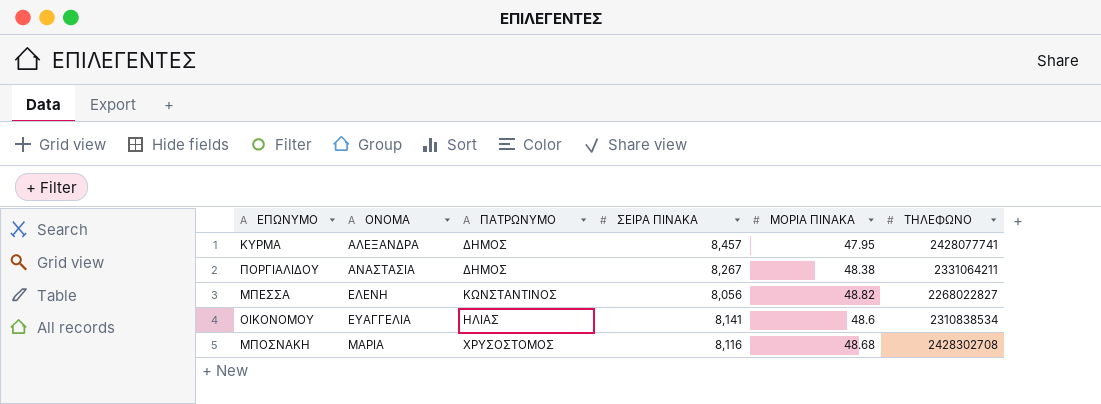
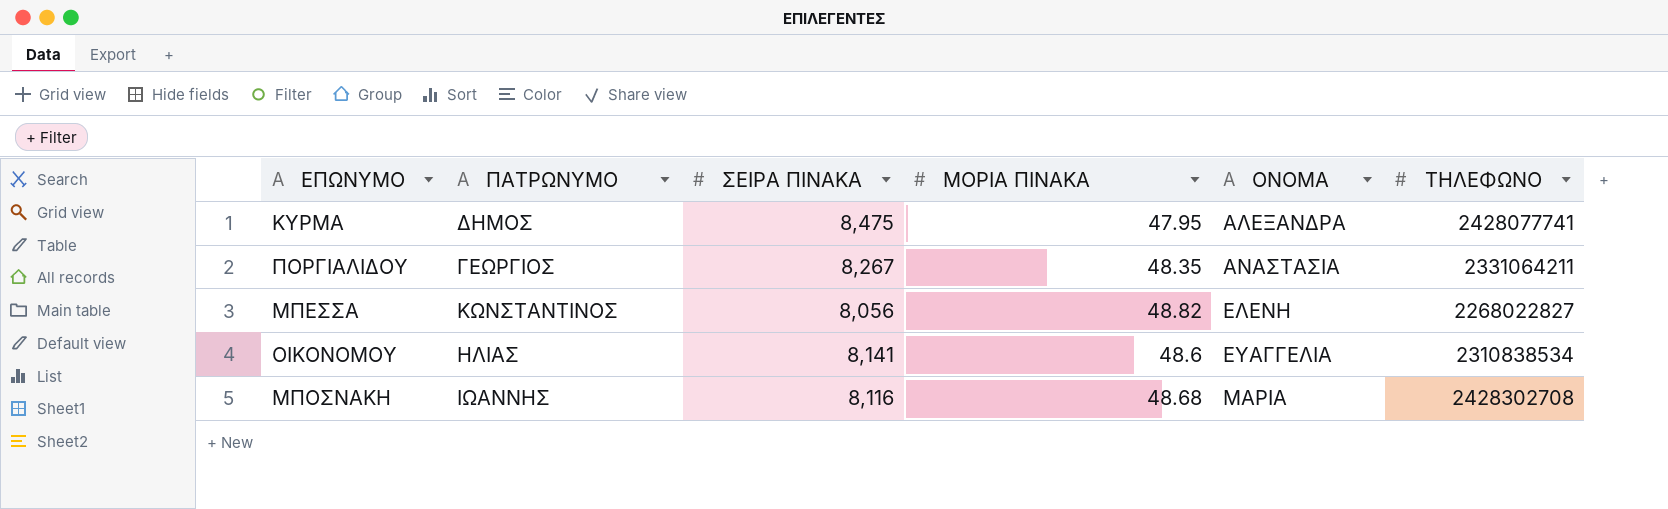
column ΟΝΟΜΑ | position: 2 -> 5
ΚΥΡΜΑ | ΣΕΙΡΑ ΠΙΝΑΚΑ: 8,457 -> 8,475
ΠΟΡΓΙΑΛΙΔΟΥ | ΠΑΤΡΩΝΥΜΟ: ΔΗΜΟΣ -> ΓΕΩΡΓΙΟΣ
ΠΟΡΓΙΑΛΙΔΟΥ | ΜΟΡΙΑ ΠΙΝΑΚΑ: 48.38 -> 48.35
ΜΠΟΣΝΑΚΗ | ΠΑΤΡΩΝΥΜΟ: ΧΡΥΣΟΣΤΟΜΟΣ -> ΙΩΑΝΝΗΣ

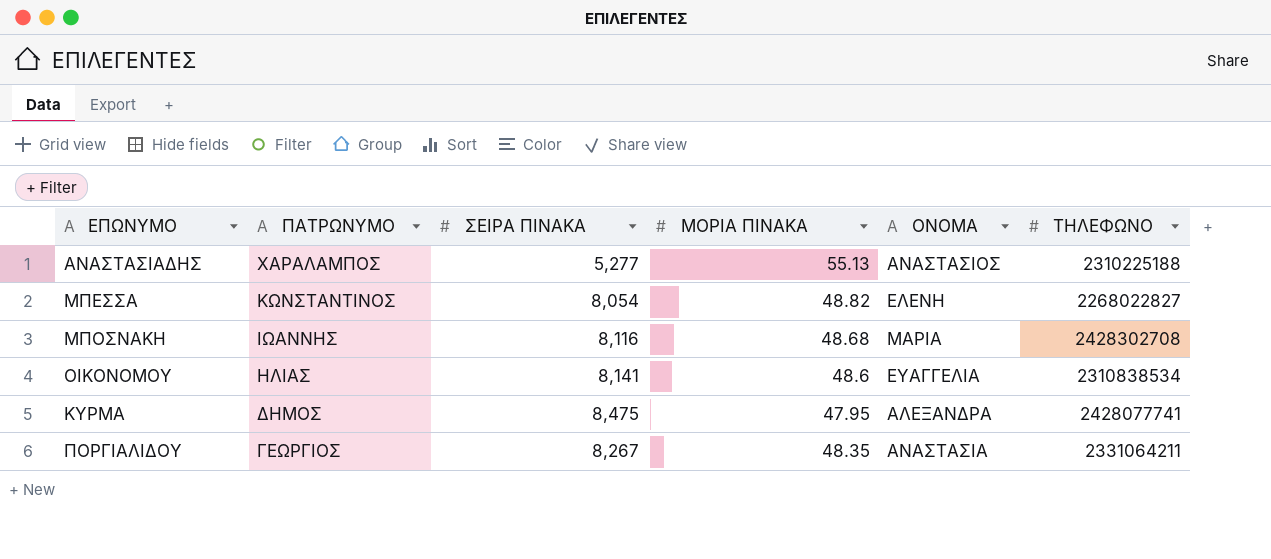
row order: ΟΝΟΜΑ ascending -> ΠΑΤΡΩΝΥΜΟ descending
row ΑΝΑΣΤΑΣΙΑΔΗΣ: none -> ΧΑΡΑΛΑΜΠΟΣ | 5,277 | 55.13 | ΑΝΑΣΤΑΣΙΟΣ | 2310225188
ΜΠΕΣΣΑ | ΣΕΙΡΑ ΠΙΝΑΚΑ: 8,056 -> 8,054

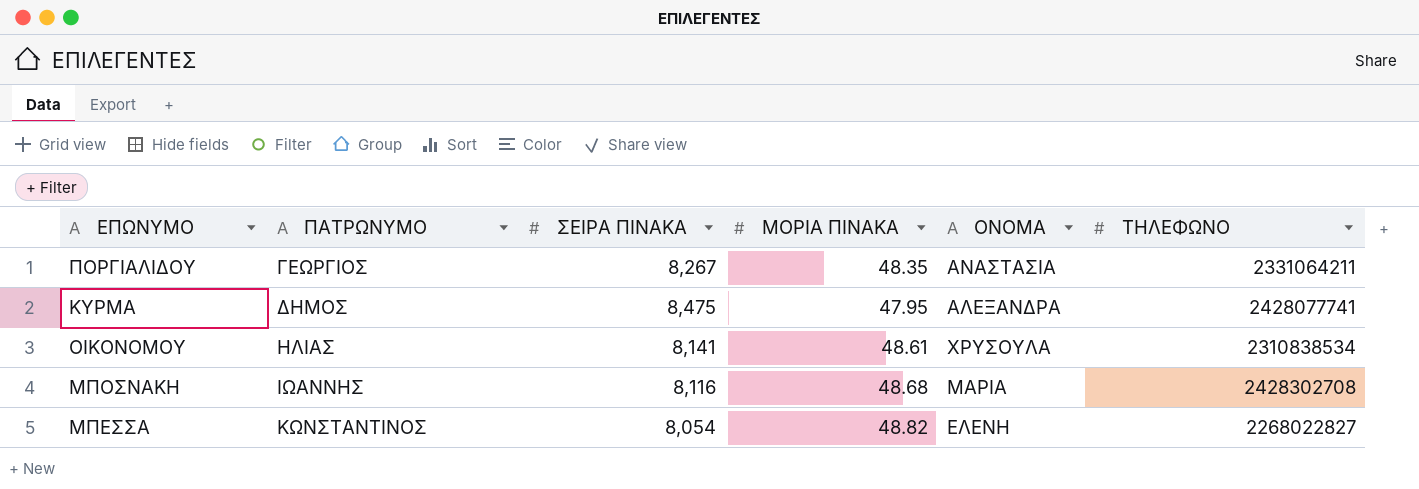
row order: ΠΑΤΡΩΝΥΜΟ descending -> ΠΑΤΡΩΝΥΜΟ ascending
row ΑΝΑΣΤΑΣΙΑΔΗΣ: ΧΑΡΑΛΑΜΠΟΣ | 5,277 | 55.13 | ΑΝΑΣΤΑΣΙΟΣ | 2310225188 -> none
ΟΙΚΟΝΟΜΟΥ | ΜΟΡΙΑ ΠΙΝΑΚΑ: 48.6 -> 48.61
ΟΙΚΟΝΟΜΟΥ | ΟΝΟΜΑ: ΕΥΑΓΓΕΛΙΑ -> ΧΡΥΣΟΥΛΑ

